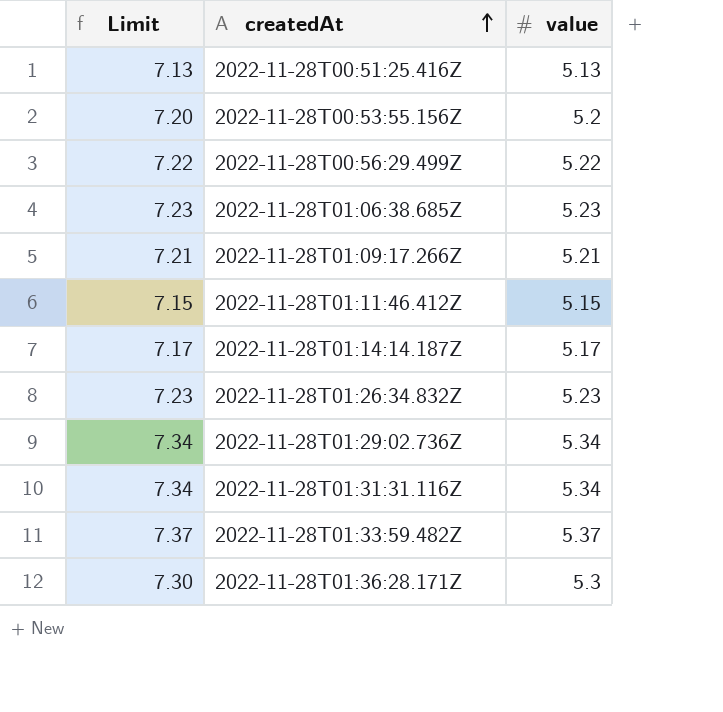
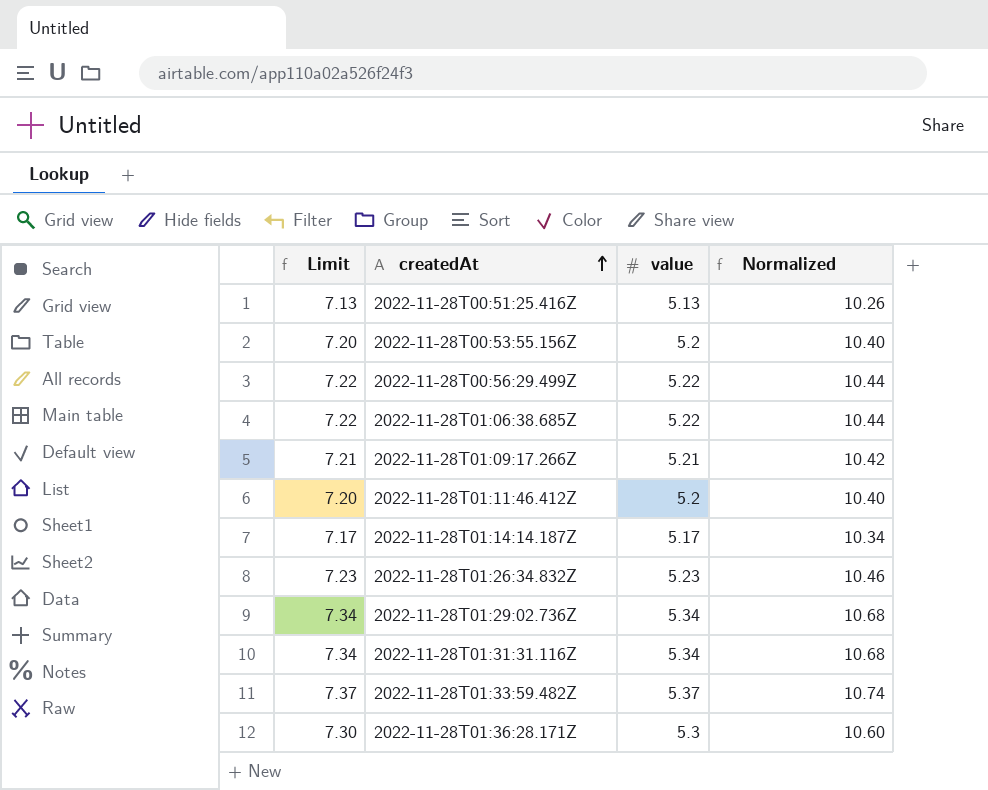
column Normalized | formula: none -> [value] * 2
2022-11-28T01:06:38.685Z | Limit: 7.23 -> 7.22
2022-11-28T01:06:38.685Z | value: 5.23 -> 5.22
2022-11-28T01:11:46.412Z | Limit: 7.15 -> 7.20
2022-11-28T01:11:46.412Z | value: 5.15 -> 5.2

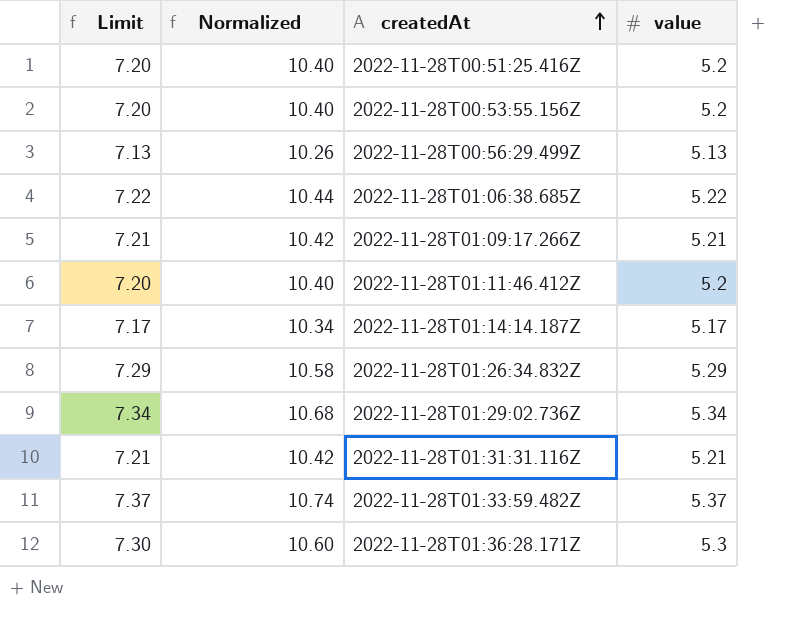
column Normalized | position: 4 -> 2
2022-11-28T00:51:25.416Z | Limit: 7.13 -> 7.20
2022-11-28T00:51:25.416Z | Normalized: 10.26 -> 10.40
2022-11-28T00:51:25.416Z | value: 5.13 -> 5.2
2022-11-28T00:56:29.499Z | Limit: 7.22 -> 7.13
2022-11-28T00:56:29.499Z | Normalized: 10.44 -> 10.26
2022-11-28T00:56:29.499Z | value: 5.22 -> 5.13
2022-11-28T01:26:34.832Z | Limit: 7.23 -> 7.29
2022-11-28T01:26:34.832Z | Normalized: 10.46 -> 10.58
2022-11-28T01:26:34.832Z | value: 5.23 -> 5.29
2022-11-28T01:31:31.116Z | Limit: 7.34 -> 7.21
2022-11-28T01:31:31.116Z | Normalized: 10.68 -> 10.42
2022-11-28T01:31:31.116Z | value: 5.34 -> 5.21

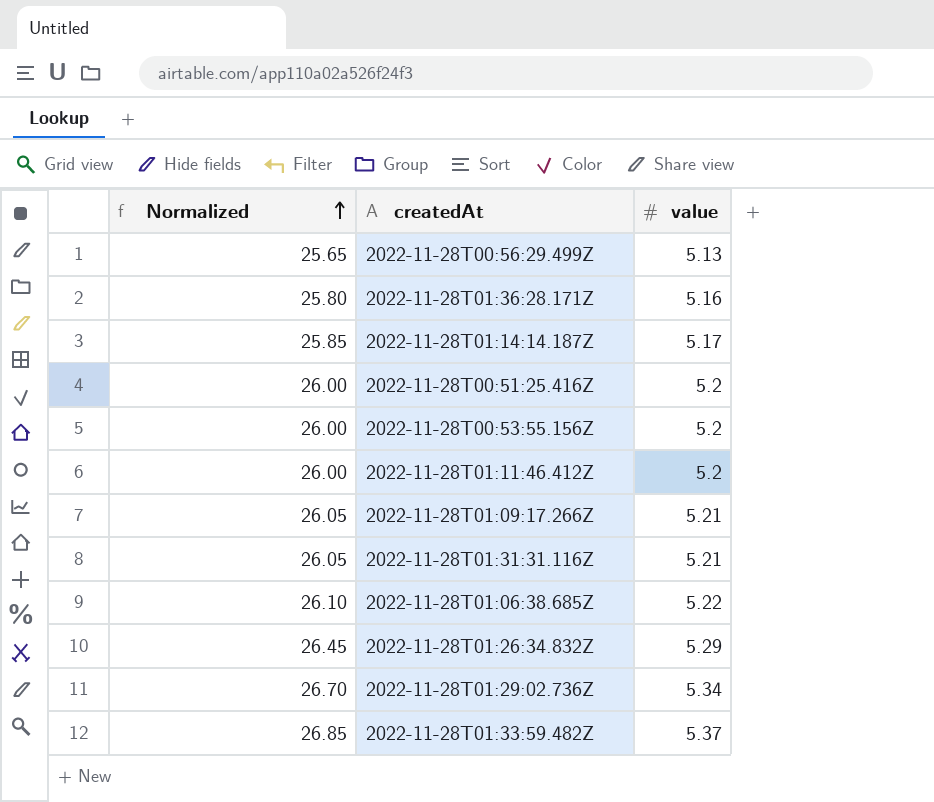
row order: createdAt ascending -> Normalized ascending
column Limit | formula: [value] + 2 -> none
column Normalized | formula: [value] * 2 -> [value] * 5
2022-11-28T01:36:28.171Z | value: 5.3 -> 5.16

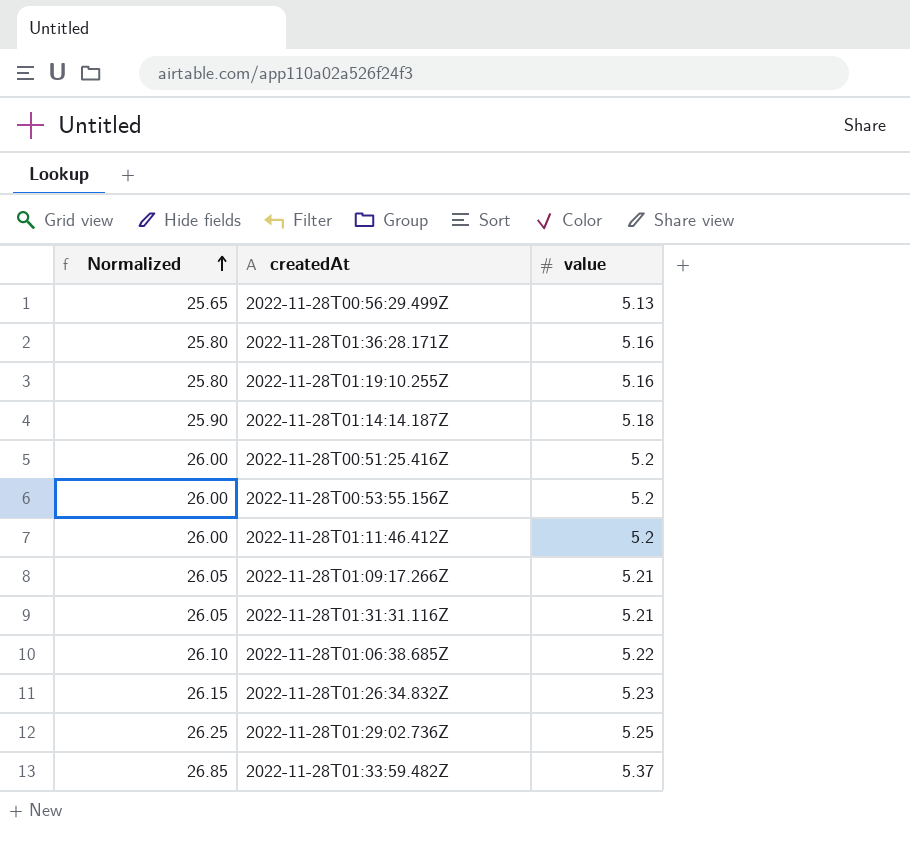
row 2022-11-28T01:19:10.255Z: none -> 25.80 | 5.16
2022-11-28T01:14:14.187Z | Normalized: 25.85 -> 25.90
2022-11-28T01:14:14.187Z | value: 5.17 -> 5.18
2022-11-28T01:26:34.832Z | Normalized: 26.45 -> 26.15
2022-11-28T01:26:34.832Z | value: 5.29 -> 5.23
2022-11-28T01:29:02.736Z | Normalized: 26.70 -> 26.25
2022-11-28T01:29:02.736Z | value: 5.34 -> 5.25

